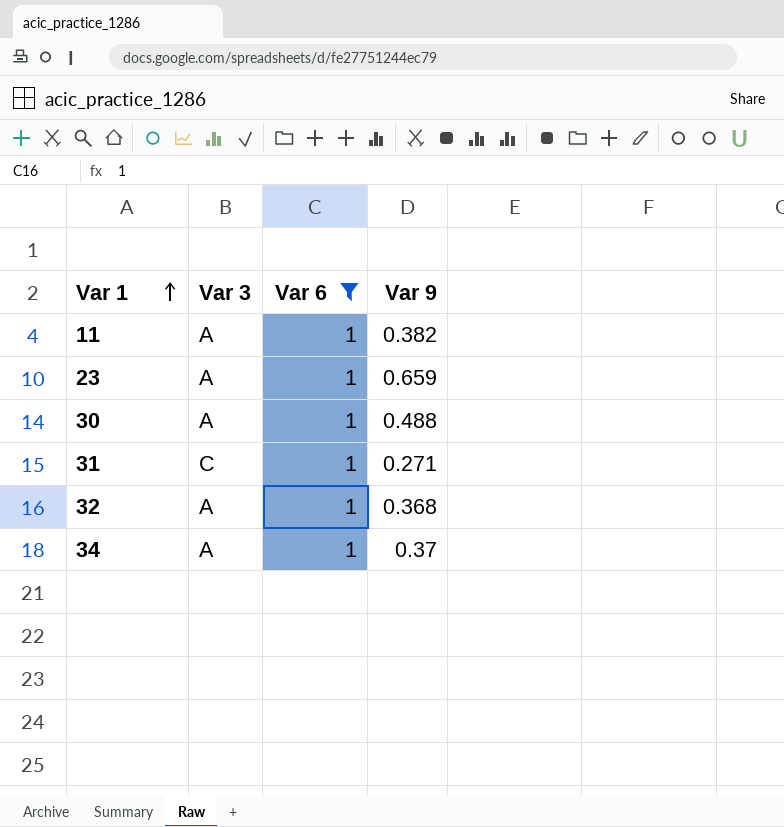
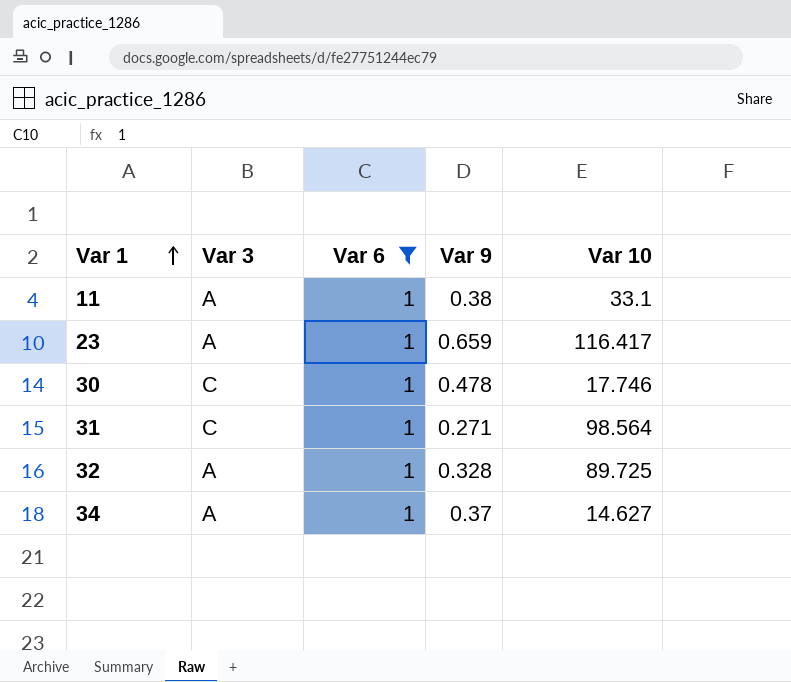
column Var 10 | position: none -> 5
11 | Var 9: 0.382 -> 0.38
30 | Var 3: A -> C
30 | Var 9: 0.488 -> 0.478
32 | Var 9: 0.368 -> 0.328

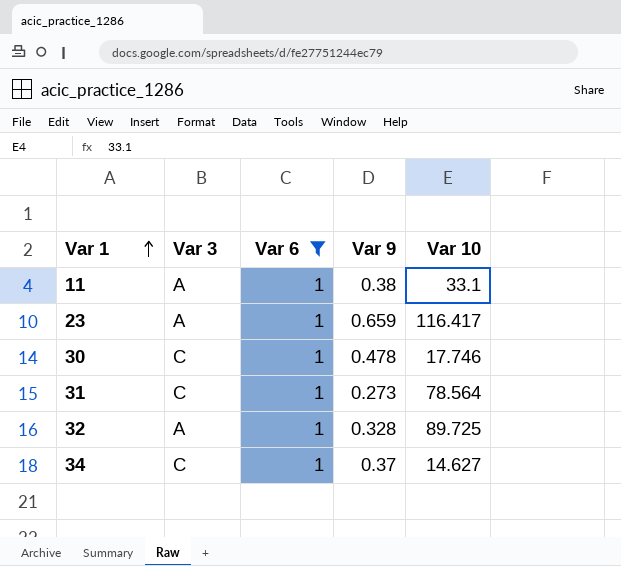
31 | Var 9: 0.271 -> 0.273
31 | Var 10: 98.564 -> 78.564
34 | Var 3: A -> C

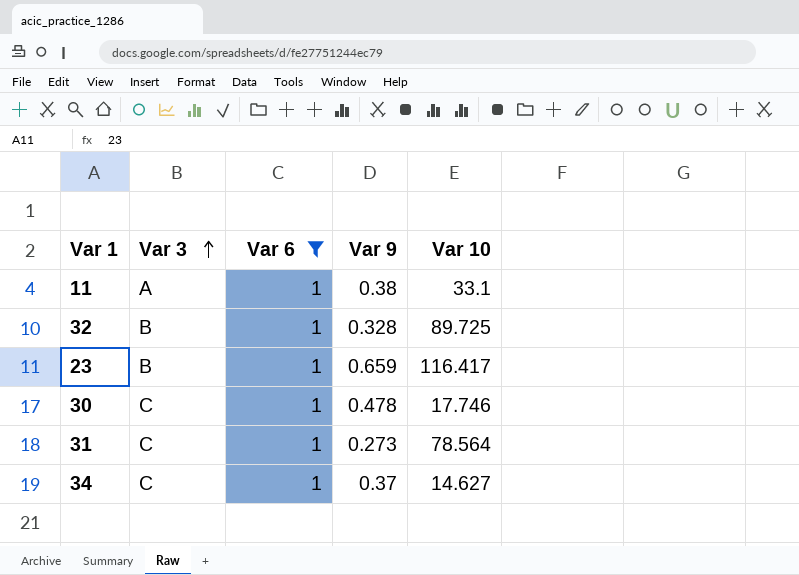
row order: Var 1 ascending -> Var 3 ascending
32 | Var 3: A -> B
23 | Var 3: A -> B

